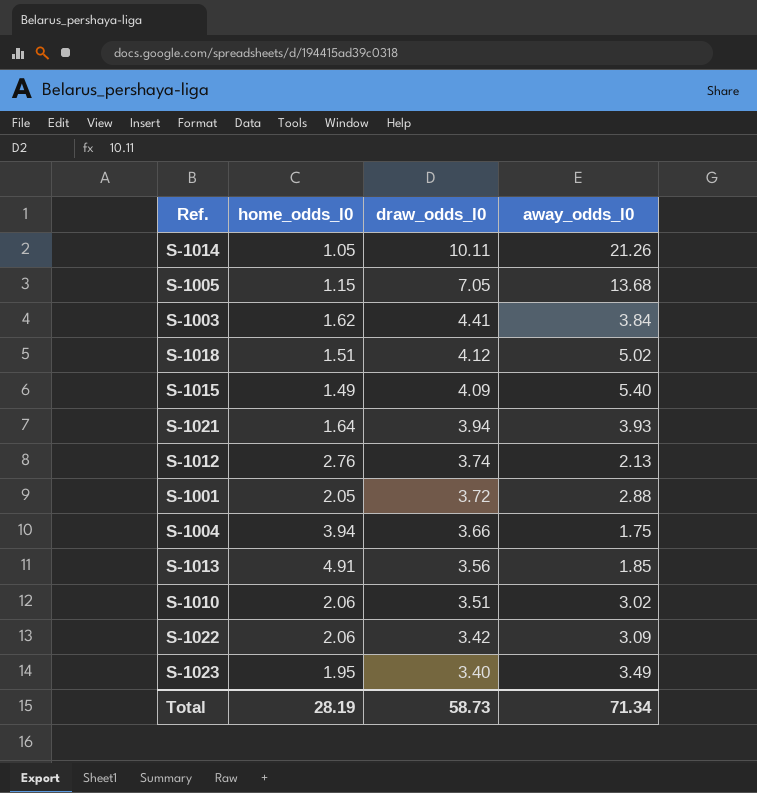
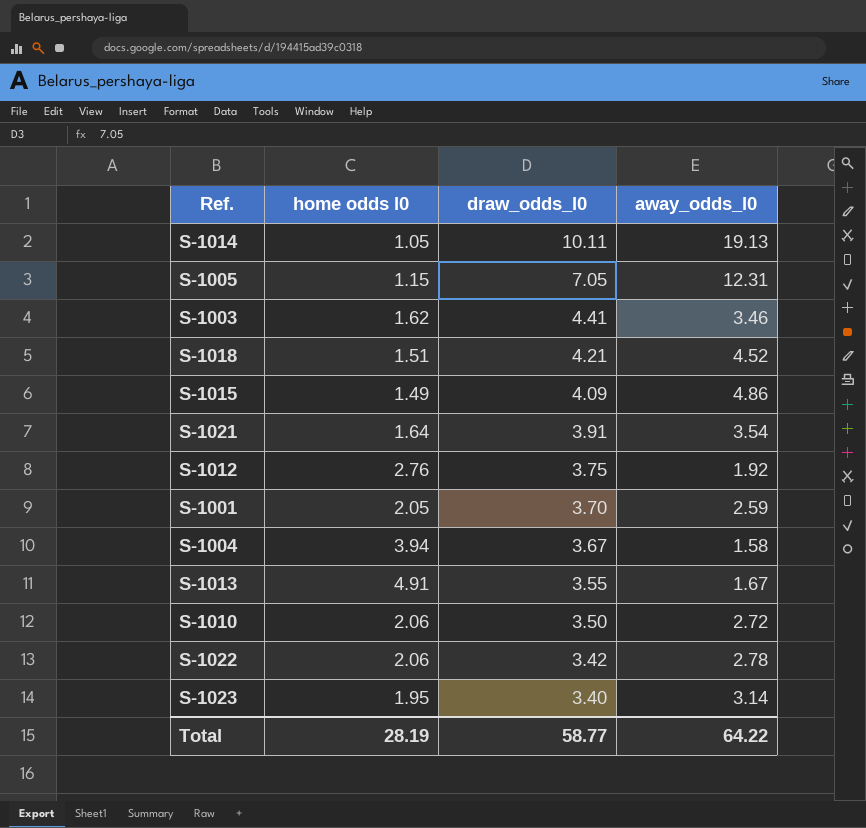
column name: home_odds_l0 -> home odds l0
S-1014 | away_odds_l0: 21.26 -> 19.13
S-1005 | away_odds_l0: 13.68 -> 12.31
S-1003 | away_odds_l0: 3.84 -> 3.46
S-1018 | draw_odds_l0: 4.12 -> 4.21
S-1018 | away_odds_l0: 5.02 -> 4.52
S-1015 | away_odds_l0: 5.40 -> 4.86
S-1021 | draw_odds_l0: 3.94 -> 3.91
S-1021 | away_odds_l0: 3.93 -> 3.54
S-1012 | draw_odds_l0: 3.74 -> 3.75
S-1012 | away_odds_l0: 2.13 -> 1.92
S-1001 | draw_odds_l0: 3.72 -> 3.70
S-1001 | away_odds_l0: 2.88 -> 2.59
S-1004 | draw_odds_l0: 3.66 -> 3.67
S-1004 | away_odds_l0: 1.75 -> 1.58
S-1013 | draw_odds_l0: 3.56 -> 3.55
S-1013 | away_odds_l0: 1.85 -> 1.67
S-1010 | draw_odds_l0: 3.51 -> 3.50
S-1010 | away_odds_l0: 3.02 -> 2.72
S-1022 | away_odds_l0: 3.09 -> 2.78
S-1023 | away_odds_l0: 3.49 -> 3.14
Total | draw_odds_l0: 58.73 -> 58.77
Total | away_odds_l0: 71.34 -> 64.22

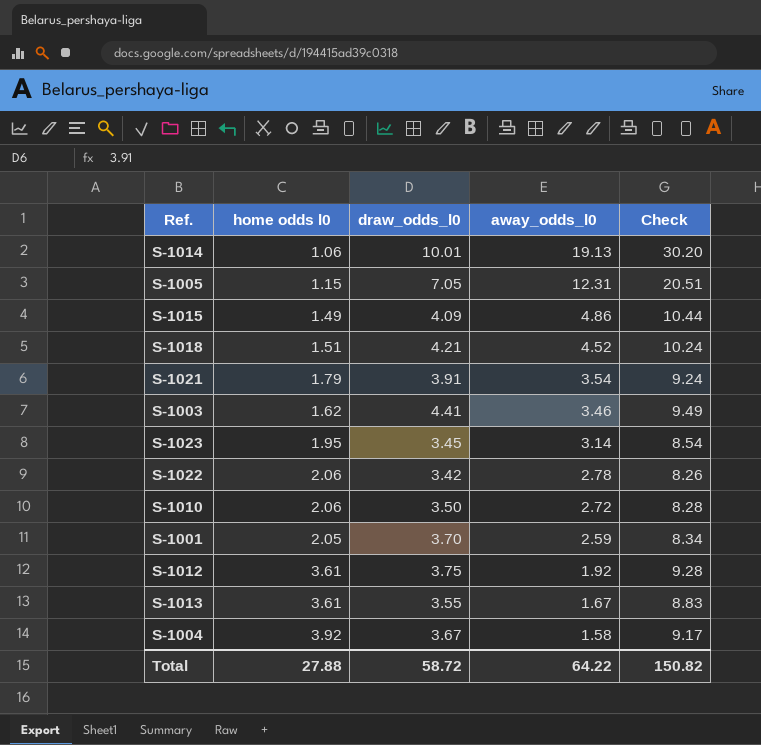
row order: draw_odds_l0 descending -> away_odds_l0 descending
column Check | formula: none -> [home odds l0] + [draw_odds_l0] + [away_odds_l0]
S-1014 | home odds l0: 1.05 -> 1.06
S-1014 | draw_odds_l0: 10.11 -> 10.01
S-1021 | home odds l0: 1.64 -> 1.79
S-1023 | draw_odds_l0: 3.40 -> 3.45
S-1012 | home odds l0: 2.76 -> 3.61
S-1013 | home odds l0: 4.91 -> 3.61
S-1004 | home odds l0: 3.94 -> 3.92
Total | home odds l0: 28.19 -> 27.88
Total | draw_odds_l0: 58.77 -> 58.72

